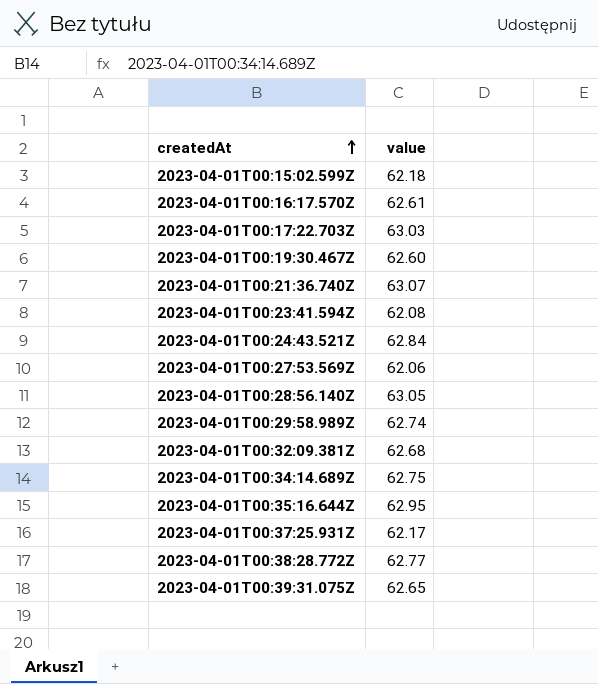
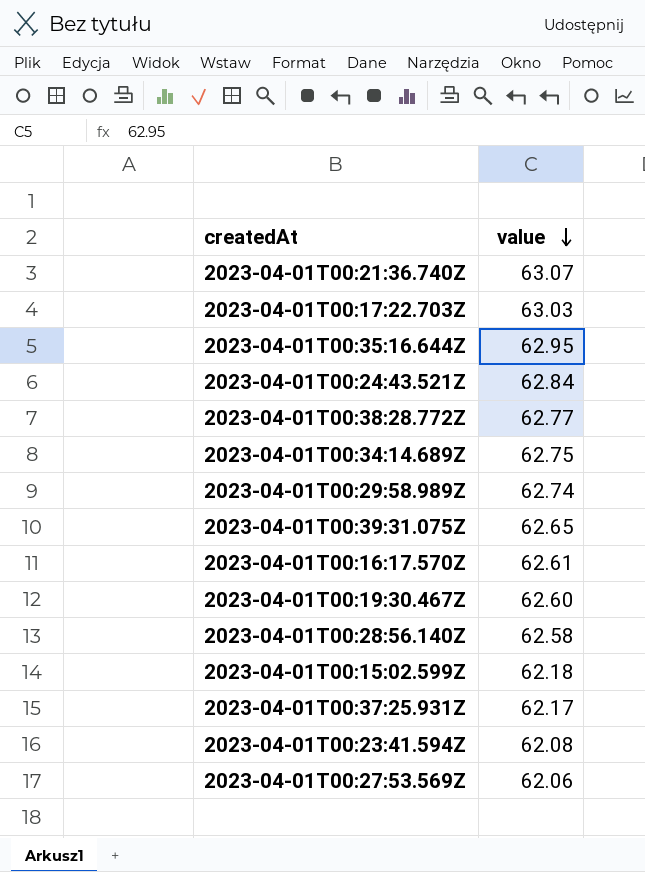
row order: createdAt ascending -> value descending
row 2023-04-01T00:32:09.381Z: 62.68 -> none
2023-04-01T00:28:56.140Z | value: 63.05 -> 62.58

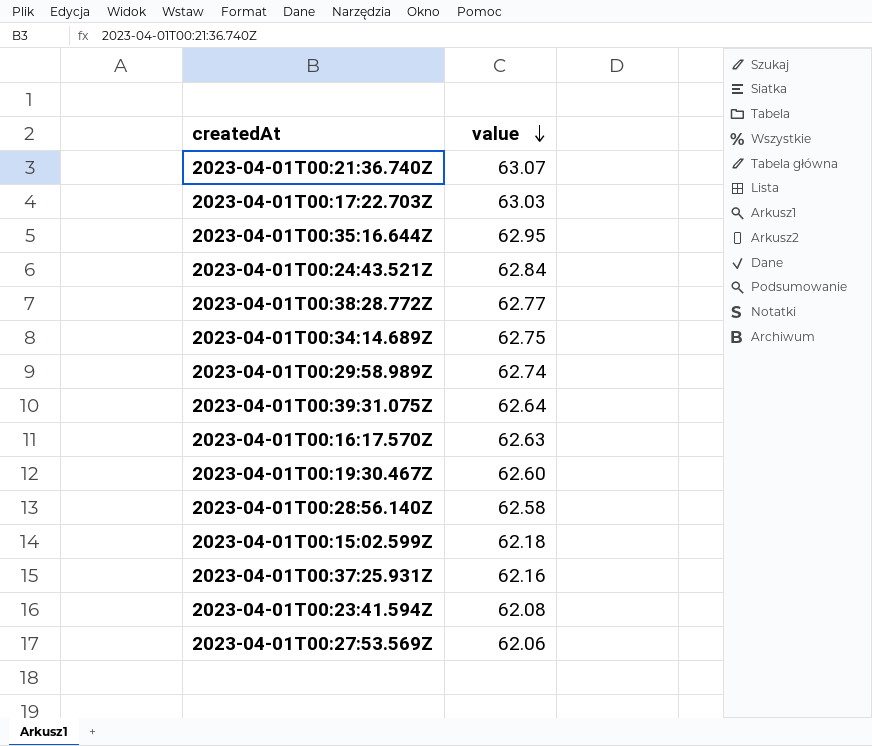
2023-04-01T00:39:31.075Z | value: 62.65 -> 62.64
2023-04-01T00:16:17.570Z | value: 62.61 -> 62.63
2023-04-01T00:37:25.931Z | value: 62.17 -> 62.16

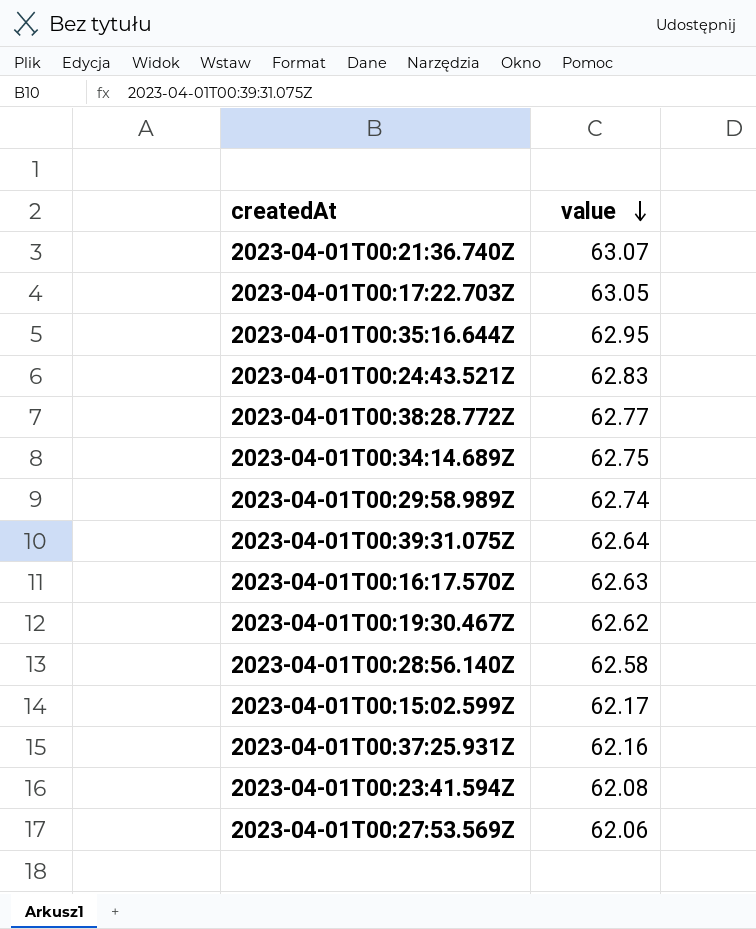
2023-04-01T00:17:22.703Z | value: 63.03 -> 63.05
2023-04-01T00:24:43.521Z | value: 62.84 -> 62.83
2023-04-01T00:19:30.467Z | value: 62.60 -> 62.62
2023-04-01T00:15:02.599Z | value: 62.18 -> 62.17

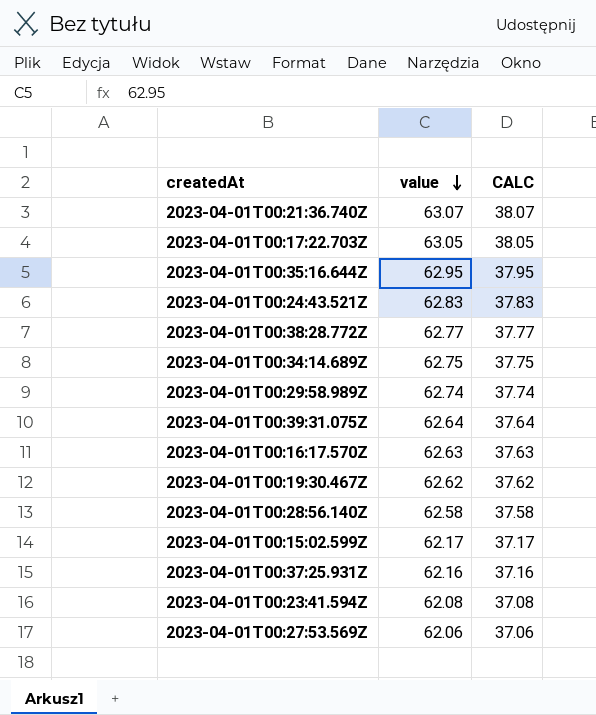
column CALC | formula: none -> [value] - 25

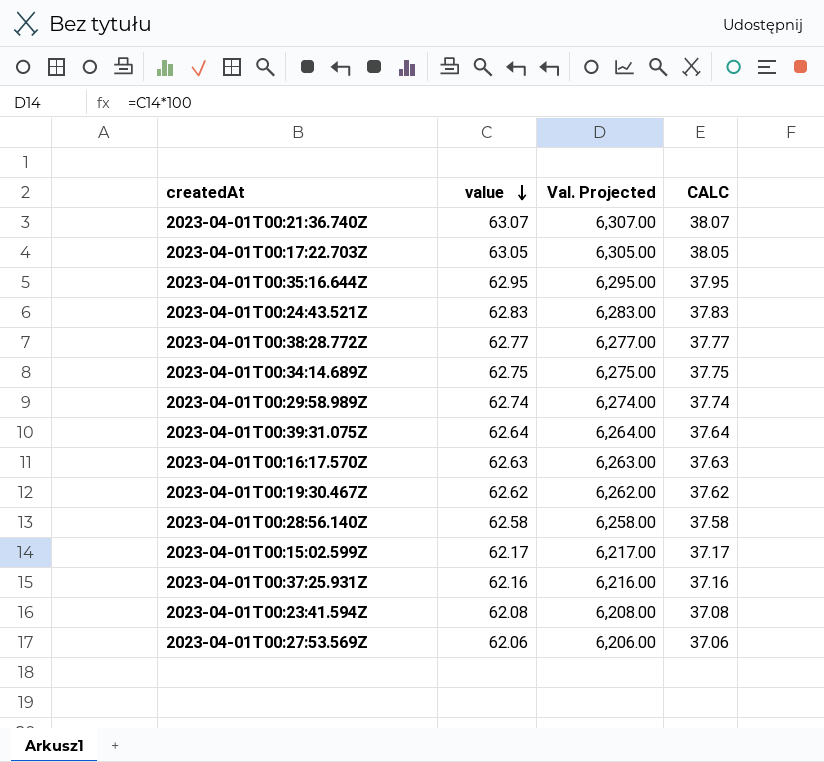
column Val. Projected | formula: none -> [value] * 100

